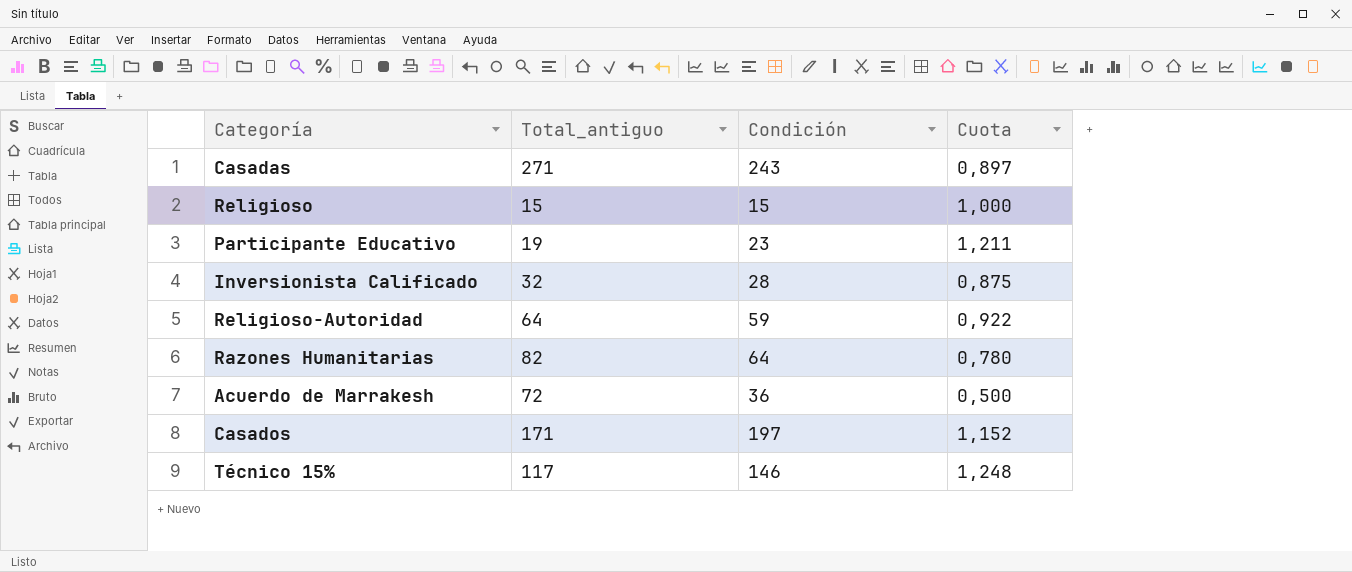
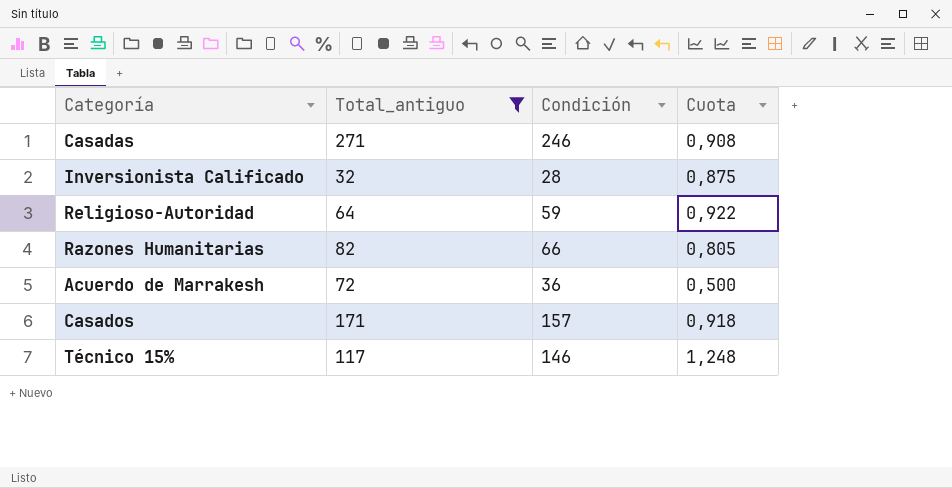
filter: none -> Total_antiguo >= 32
Casadas | Condición: 243 -> 246
Casadas | Cuota: 0,897 -> 0,908
Razones Humanitarias | Condición: 64 -> 66
Razones Humanitarias | Cuota: 0,780 -> 0,805
Casados | Condición: 197 -> 157
Casados | Cuota: 1,152 -> 0,918

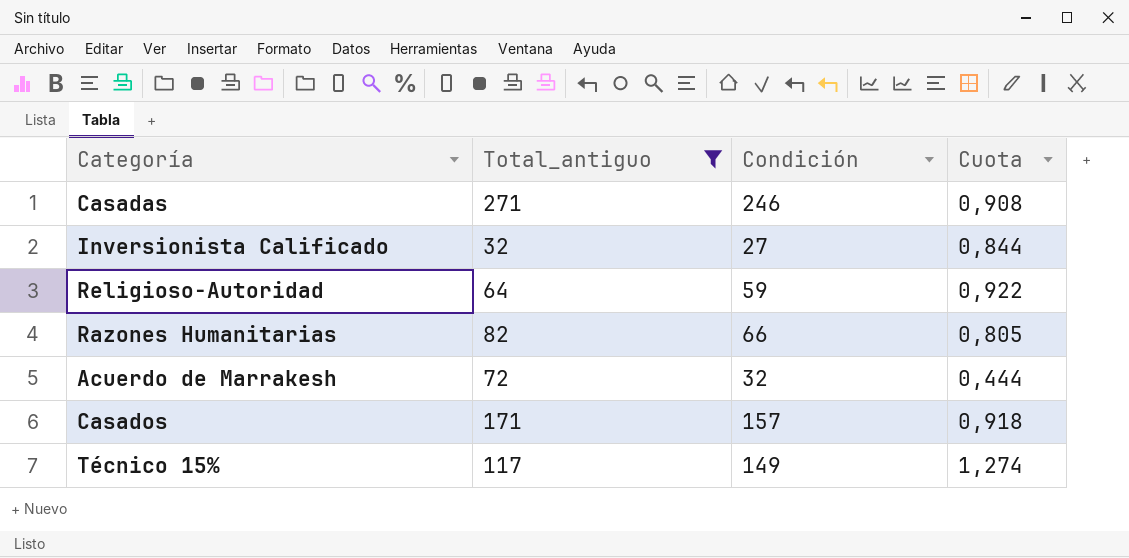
Inversionista Calificado | Condición: 28 -> 27
Inversionista Calificado | Cuota: 0,875 -> 0,844
Acuerdo de Marrakesh | Condición: 36 -> 32
Acuerdo de Marrakesh | Cuota: 0,500 -> 0,444
Técnico 15% | Condición: 146 -> 149
Técnico 15% | Cuota: 1,248 -> 1,274

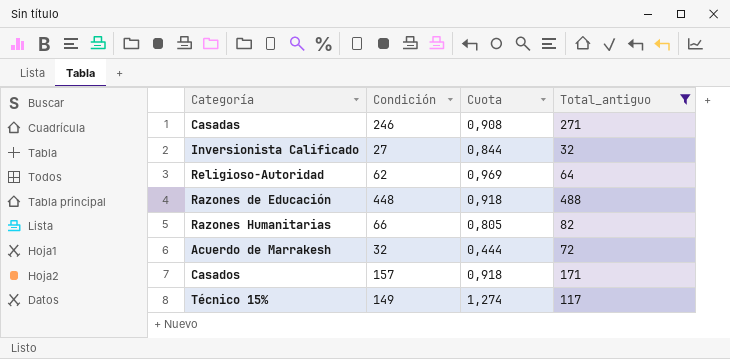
column Total_antiguo | position: 2 -> 4
Religioso-Autoridad | Condición: 59 -> 62
Religioso-Autoridad | Cuota: 0,922 -> 0,969
row Razones de Educación: none -> 448 | 0,918 | 488

